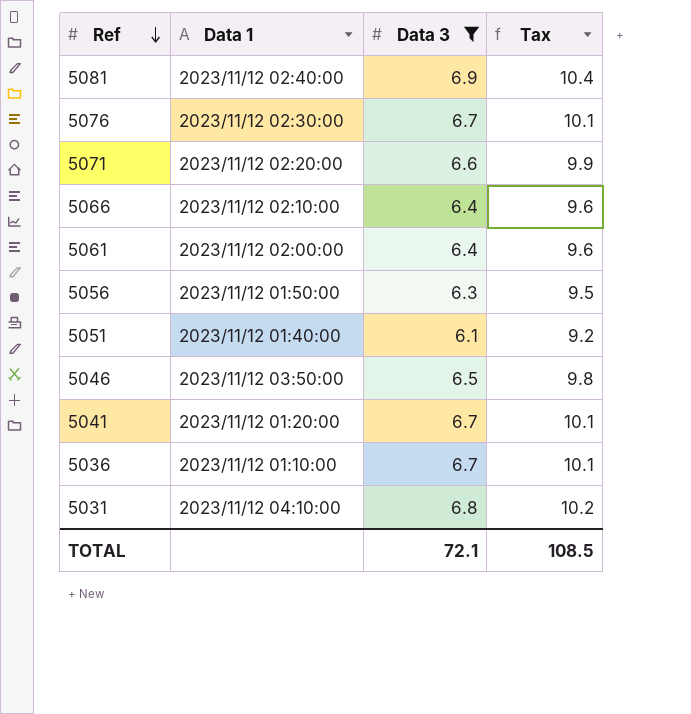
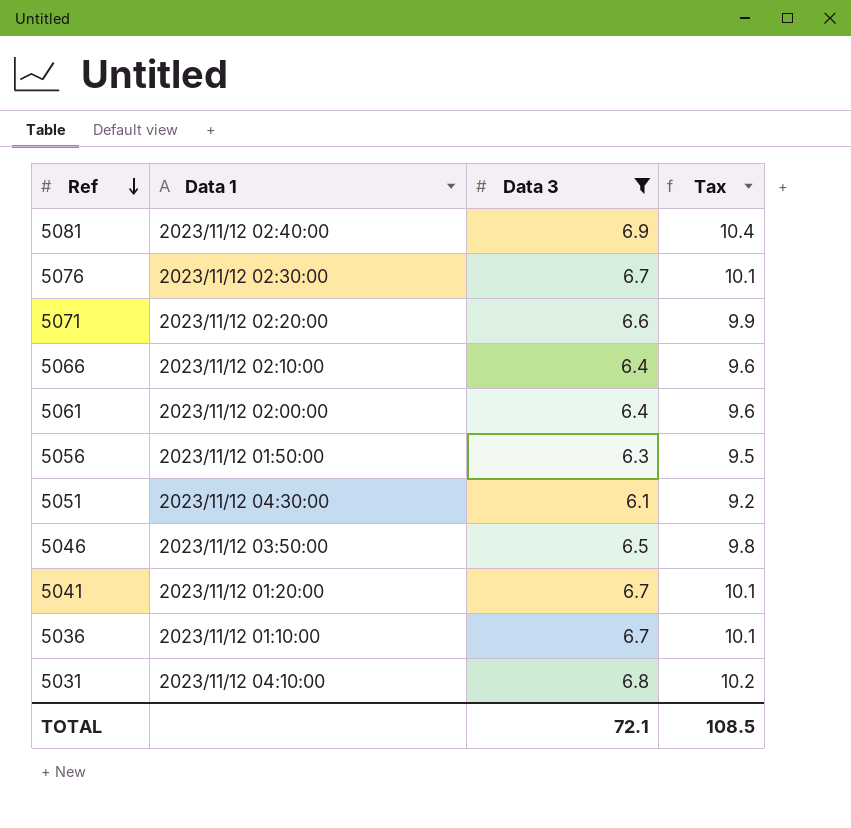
5051 | Data 1: 2023/11/12 01:40:00 -> 2023/11/12 04:30:00

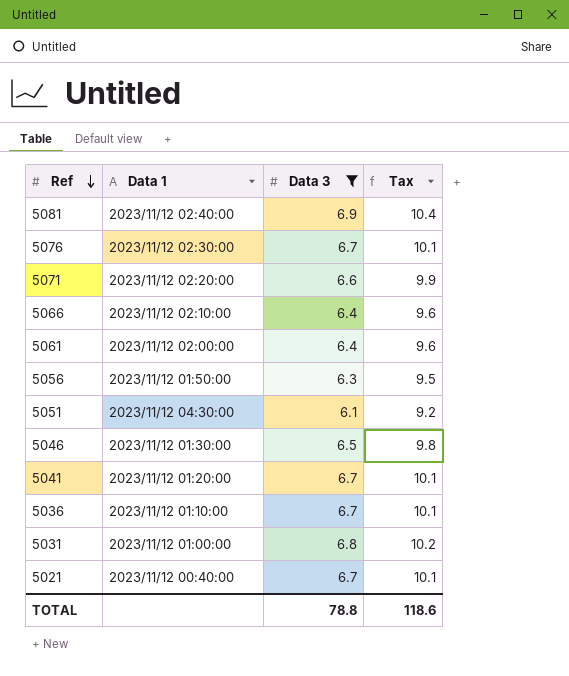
5046 | Data 1: 2023/11/12 03:50:00 -> 2023/11/12 01:30:00
5031 | Data 1: 2023/11/12 04:10:00 -> 2023/11/12 01:00:00
row 5021: none -> 2023/11/12 00:40:00 | 6.7 | 10.1
TOTAL | Data 3: 72.1 -> 78.8
TOTAL | Tax: 108.5 -> 118.6

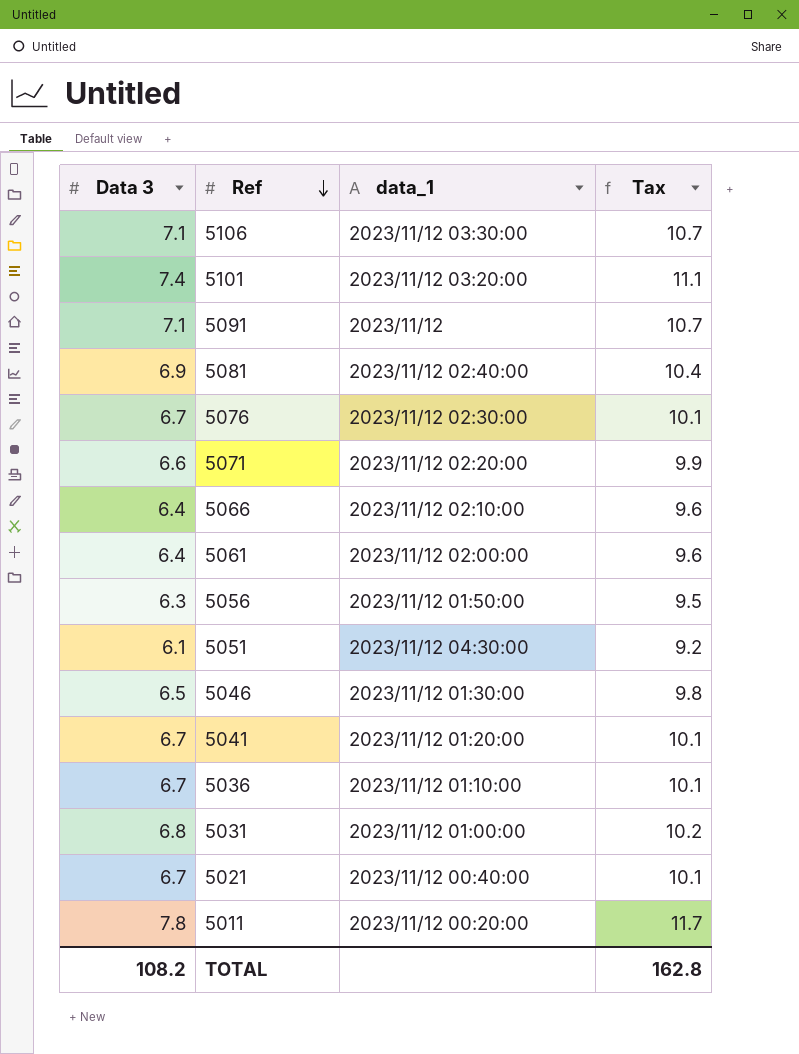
filter: Data 3 <= 6.9 -> none
column Data 3 | position: 3 -> 1
column name: Data 1 -> data_1
TOTAL | Data 3: 78.8 -> 108.2
TOTAL | Tax: 118.6 -> 162.8

